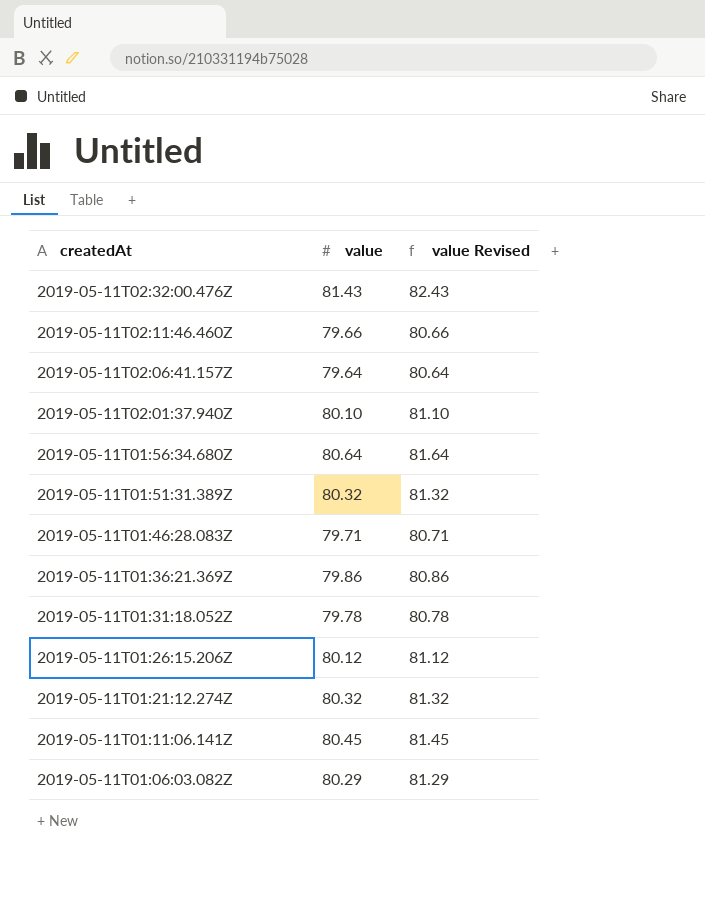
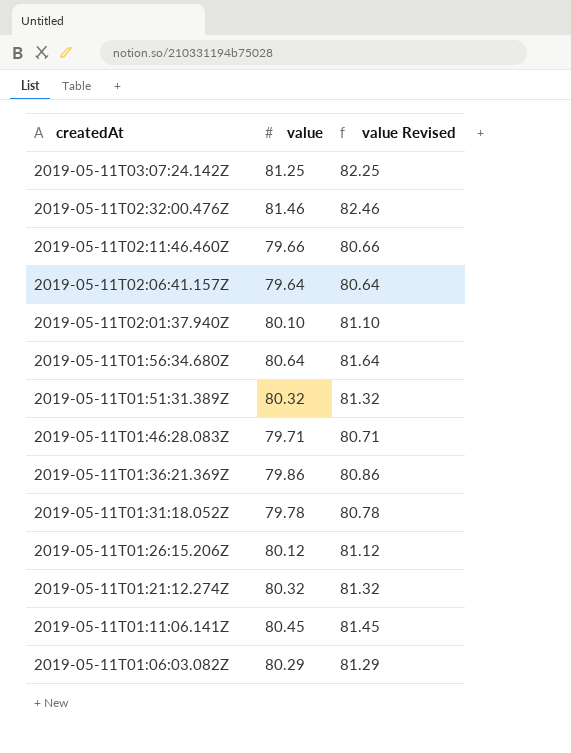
row 2019-05-11T03:07:24.142Z: none -> 81.25 | 82.25
2019-05-11T02:32:00.476Z | value: 81.43 -> 81.46
2019-05-11T02:32:00.476Z | value Revised: 82.43 -> 82.46

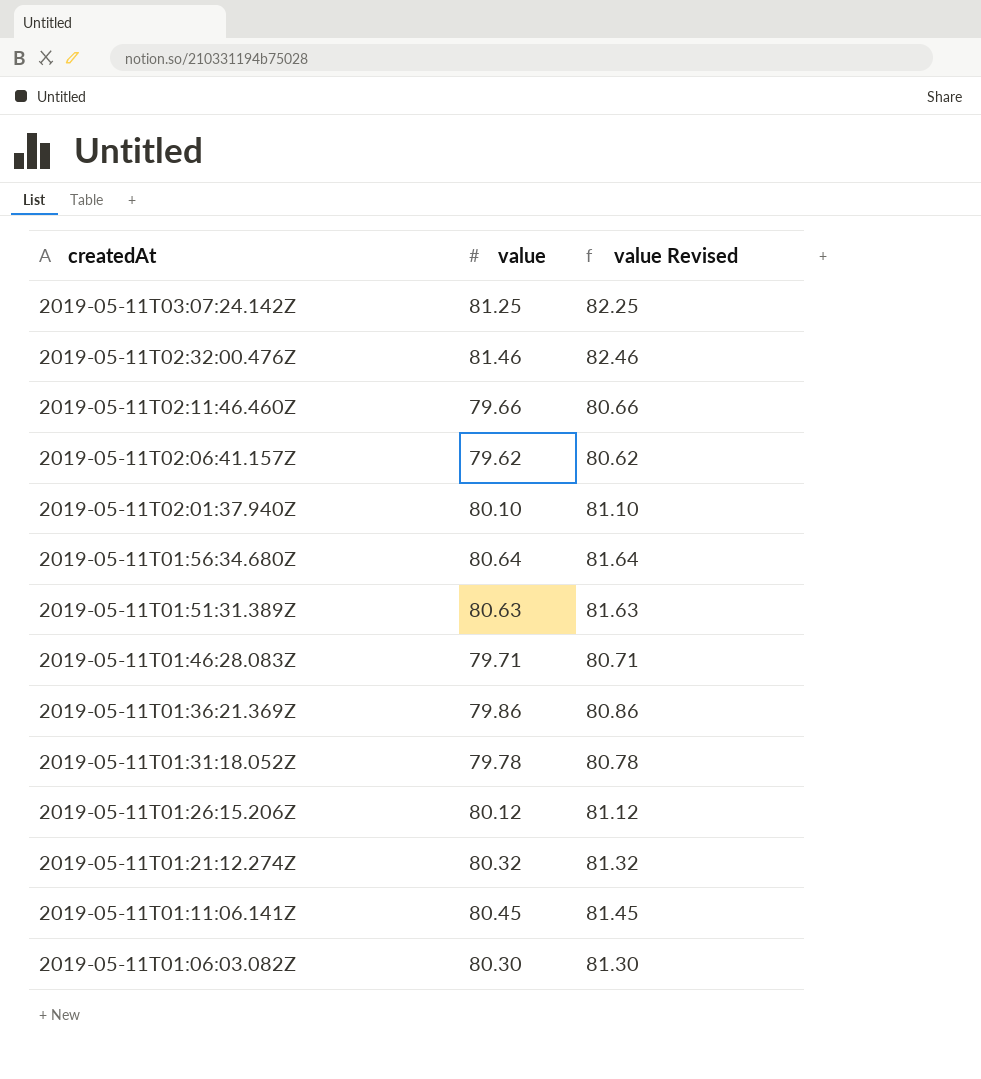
2019-05-11T02:06:41.157Z | value: 79.64 -> 79.62
2019-05-11T02:06:41.157Z | value Revised: 80.64 -> 80.62
2019-05-11T01:51:31.389Z | value: 80.32 -> 80.63
2019-05-11T01:51:31.389Z | value Revised: 81.32 -> 81.63
2019-05-11T01:06:03.082Z | value: 80.29 -> 80.30
2019-05-11T01:06:03.082Z | value Revised: 81.29 -> 81.30

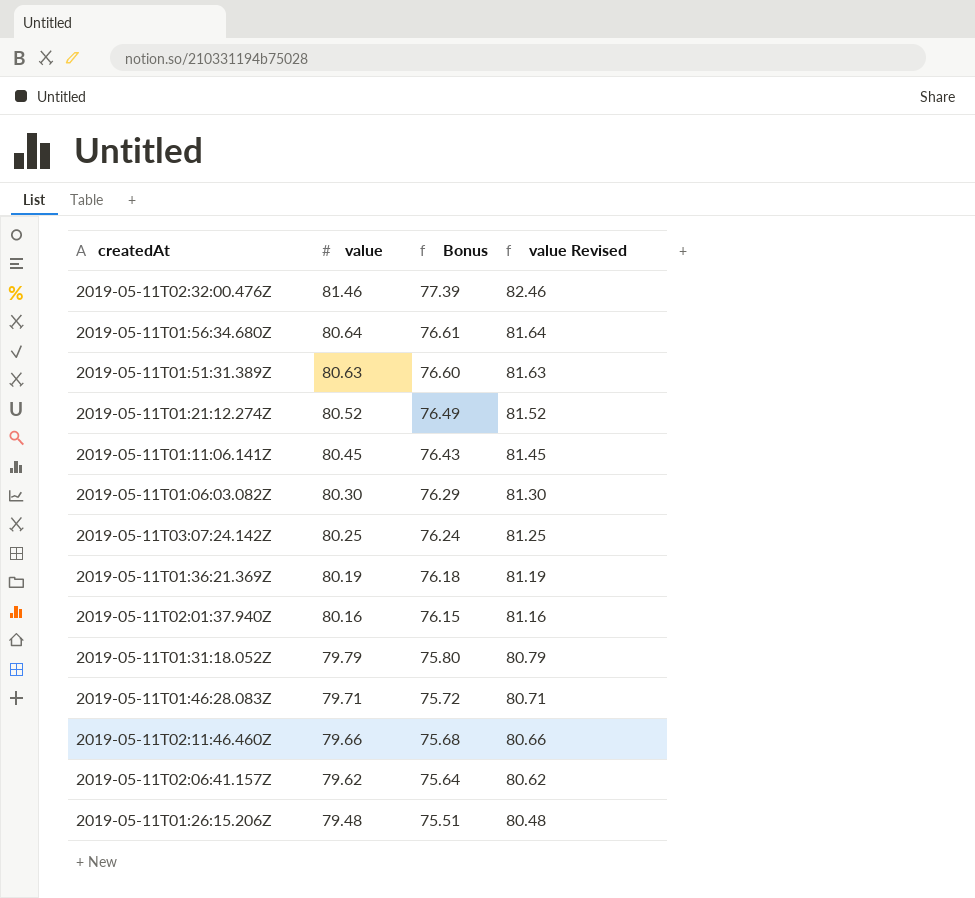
row order: createdAt descending -> value descending
column Bonus | formula: none -> [value] * 0.95
2019-05-11T01:21:12.274Z | value: 80.32 -> 80.52
2019-05-11T01:21:12.274Z | value Revised: 81.32 -> 81.52
2019-05-11T03:07:24.142Z | value: 81.25 -> 80.25
2019-05-11T03:07:24.142Z | value Revised: 82.25 -> 81.25
2019-05-11T01:36:21.369Z | value: 79.86 -> 80.19
2019-05-11T01:36:21.369Z | value Revised: 80.86 -> 81.19
2019-05-11T02:01:37.940Z | value: 80.10 -> 80.16
2019-05-11T02:01:37.940Z | value Revised: 81.10 -> 81.16
2019-05-11T01:31:18.052Z | value: 79.78 -> 79.79
2019-05-11T01:31:18.052Z | value Revised: 80.78 -> 80.79
2019-05-11T01:26:15.206Z | value: 80.12 -> 79.48
2019-05-11T01:26:15.206Z | value Revised: 81.12 -> 80.48

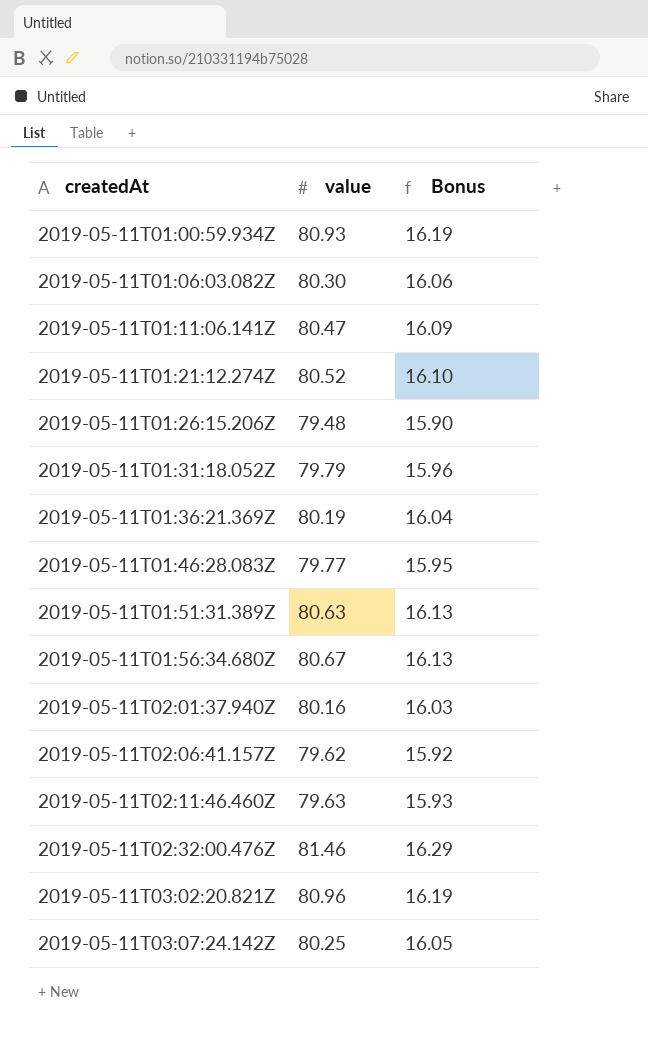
row order: value descending -> createdAt ascending
column value Revised | formula: [value] + 1 -> none
column Bonus | formula: [value] * 0.95 -> [value] * 0.2
row 2019-05-11T01:00:59.934Z: none -> 80.93 | 16.19
2019-05-11T01:11:06.141Z | value: 80.45 -> 80.47
2019-05-11T01:46:28.083Z | value: 79.71 -> 79.77
2019-05-11T01:56:34.680Z | value: 80.64 -> 80.67
2019-05-11T02:11:46.460Z | value: 79.66 -> 79.63
row 2019-05-11T03:02:20.821Z: none -> 80.96 | 16.19

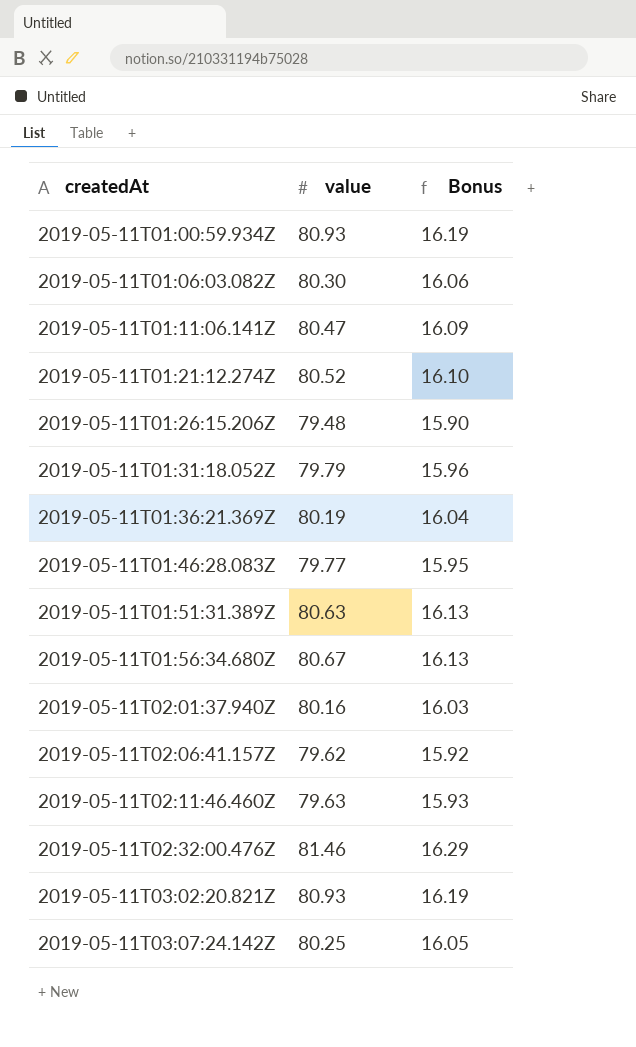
2019-05-11T03:02:20.821Z | value: 80.96 -> 80.93

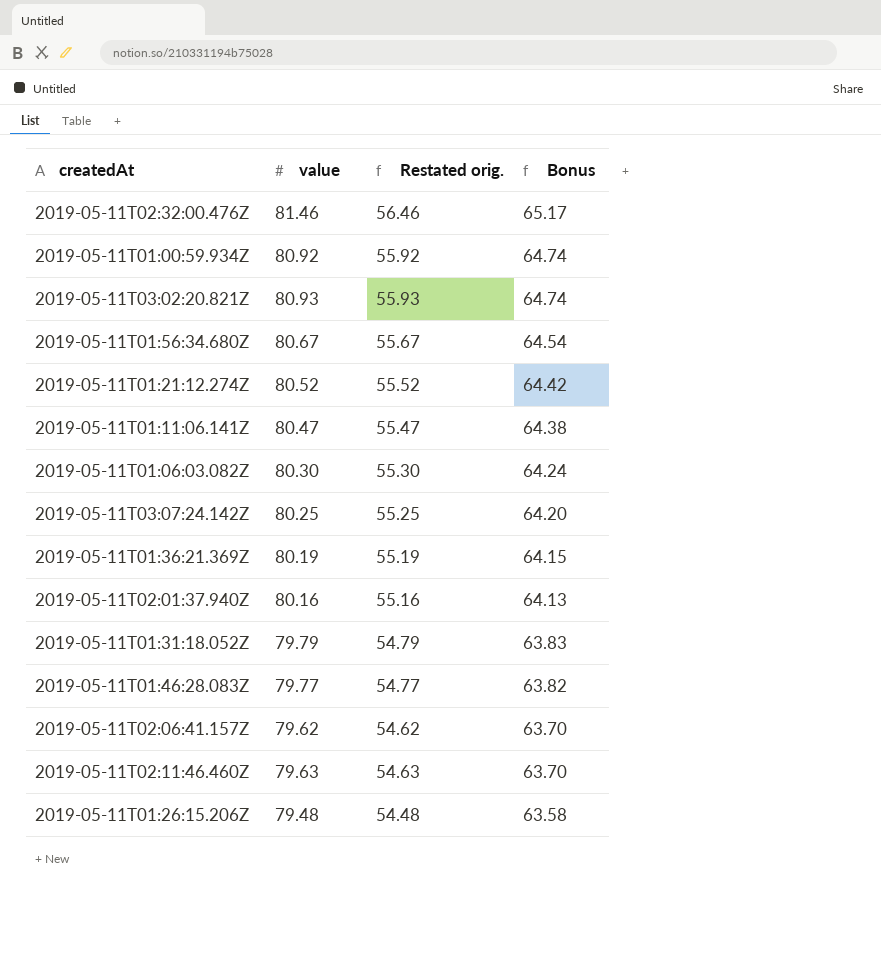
row order: createdAt ascending -> Bonus descending
column Restated orig. | formula: none -> [value] - 25
column Bonus | formula: [value] * 0.2 -> [value] * 0.8
row 2019-05-11T01:51:31.389Z: 80.63 | 16.13 -> none
2019-05-11T01:00:59.934Z | value: 80.93 -> 80.92

